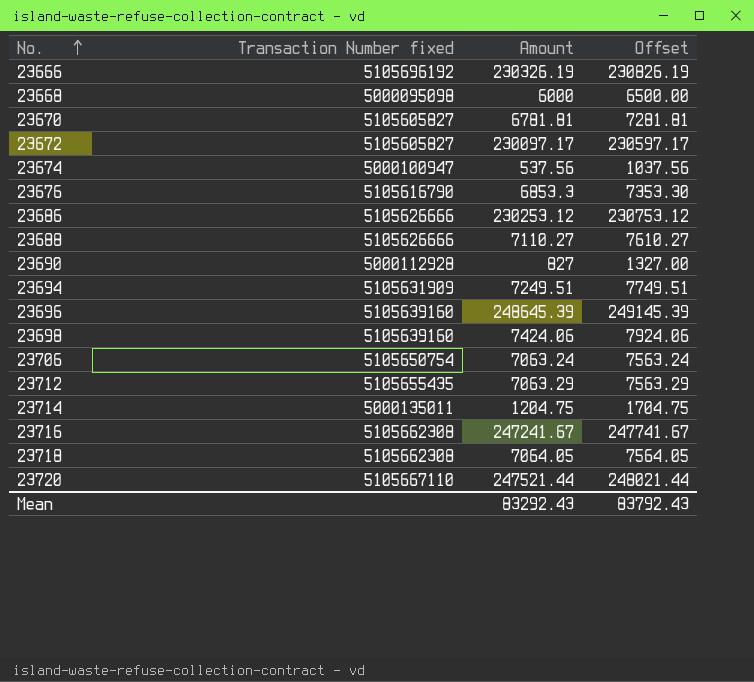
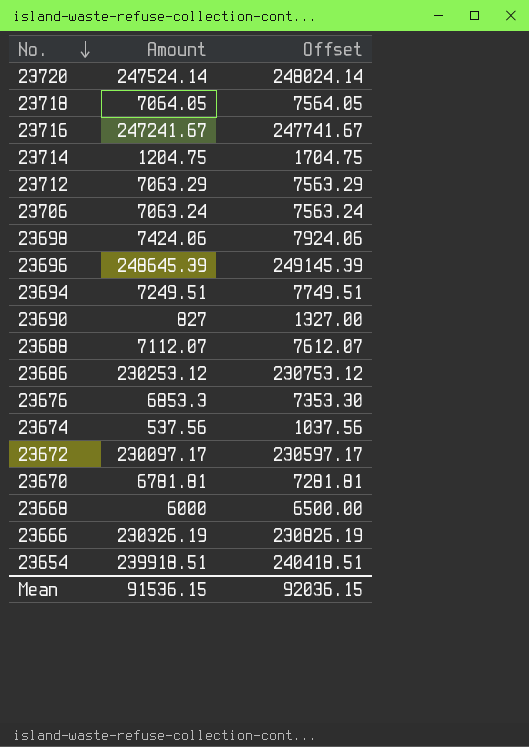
row order: No. ascending -> No. descending
column Transaction Number fixed | position: 2 -> none
23720 | Amount: 247521.44 -> 247524.14
23720 | Offset: 248021.44 -> 248024.14
23688 | Amount: 7110.27 -> 7112.07
23688 | Offset: 7610.27 -> 7612.07
row 23654: none -> 239918.51 | 240418.51
Mean | Amount: 83292.43 -> 91536.15
Mean | Offset: 83792.43 -> 92036.15

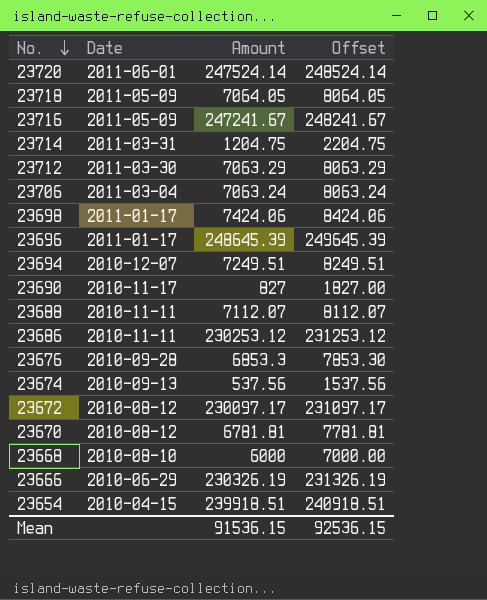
column Date | position: none -> 2
column Offset | formula: [Amount] + 500 -> [Amount] + 1000
Mean | Offset: 92036.15 -> 92536.15

